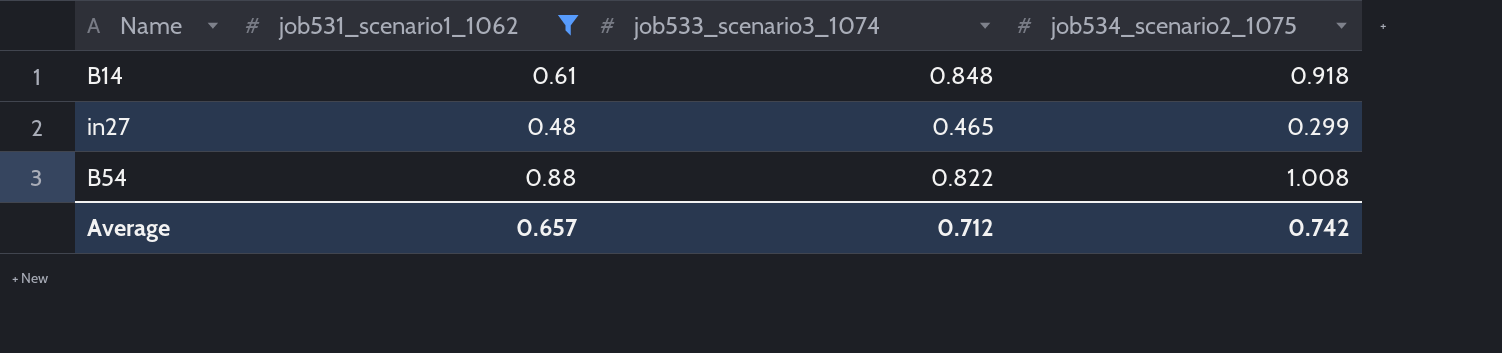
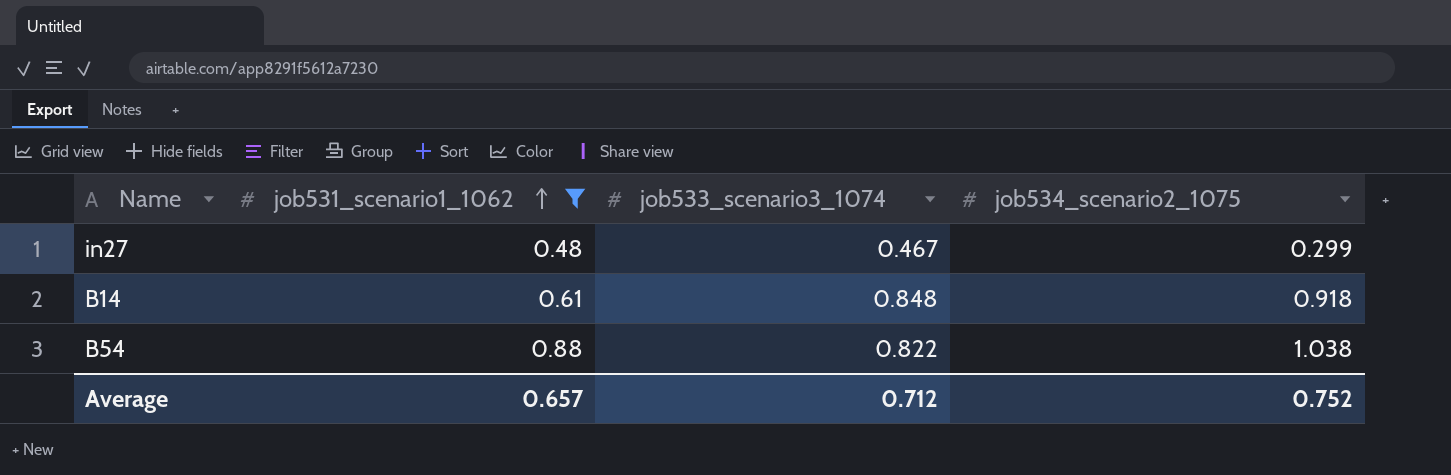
row order: none -> job531_scenario1_1062 ascending
in27 | job533_scenario3_1074: 0.465 -> 0.467
B54 | job534_scenario2_1075: 1.008 -> 1.038
Average | job534_scenario2_1075: 0.742 -> 0.752

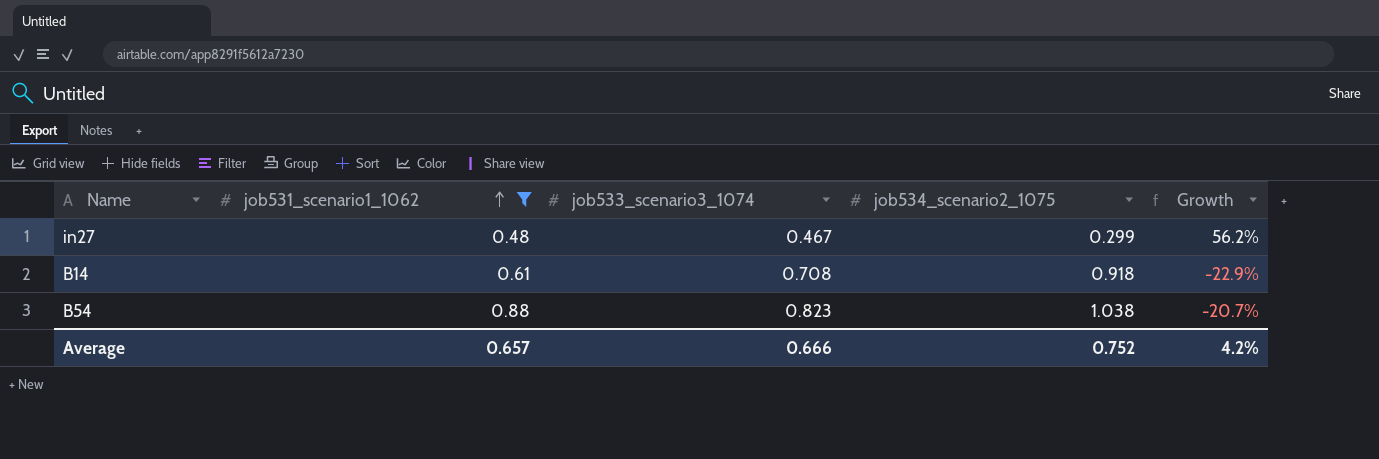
column Growth | formula: none -> ([job533_scenario3_1074] - [job534_scenario2_1075]) / [job534_scenario2_1075]
B14 | job533_scenario3_1074: 0.848 -> 0.708
B54 | job533_scenario3_1074: 0.822 -> 0.823
Average | job533_scenario3_1074: 0.712 -> 0.666

